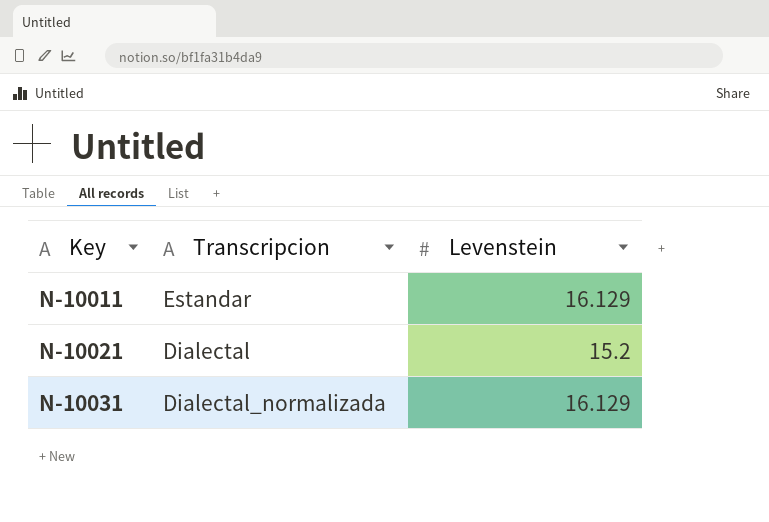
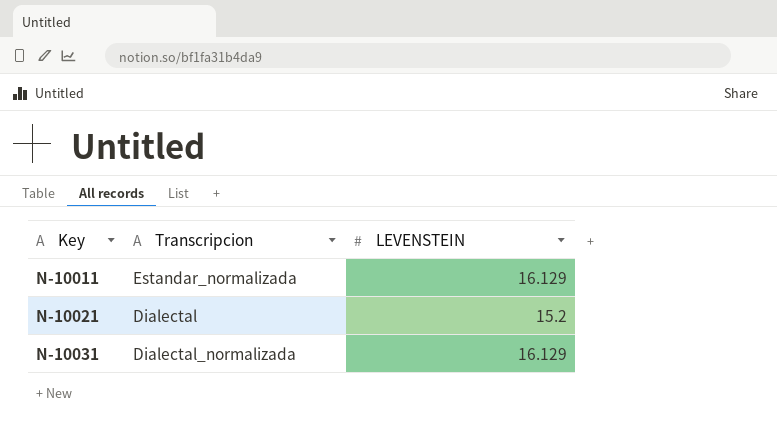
column name: Levenstein -> LEVENSTEIN
N-10011 | Transcripcion: Estandar -> Estandar_normalizada

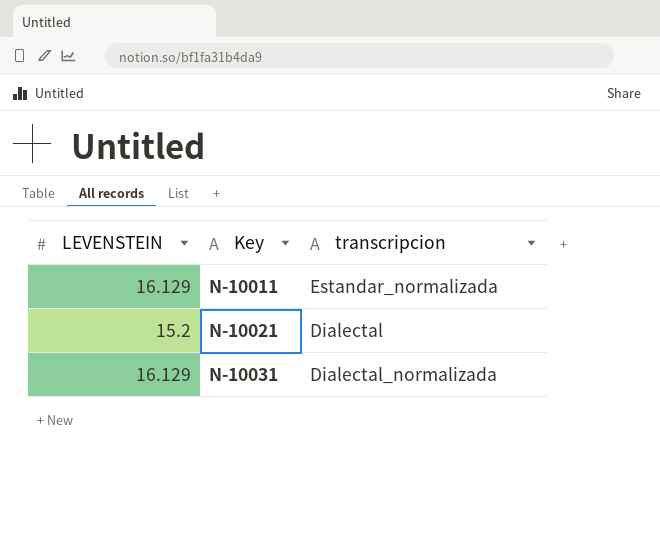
column LEVENSTEIN | position: 3 -> 1
column name: Transcripcion -> transcripcion

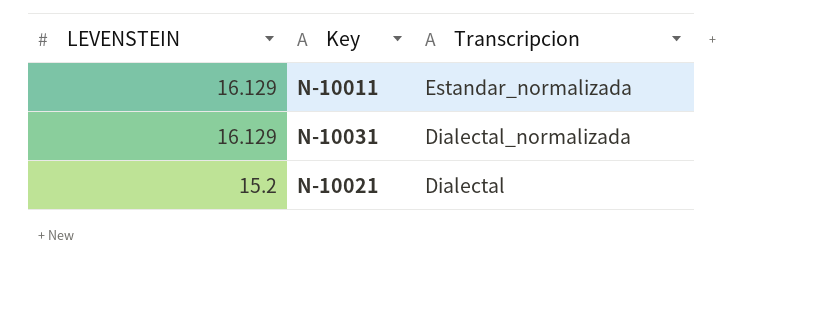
row order: Key ascending -> LEVENSTEIN descending
column name: transcripcion -> Transcripcion

